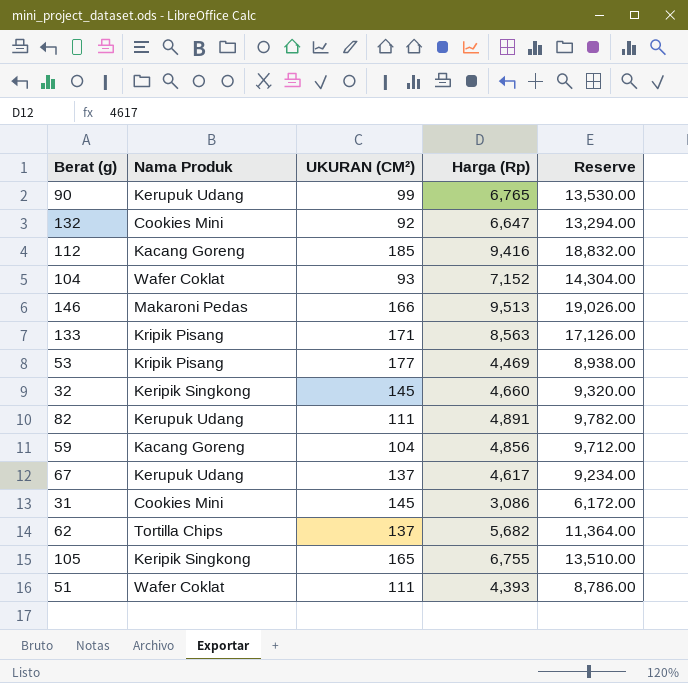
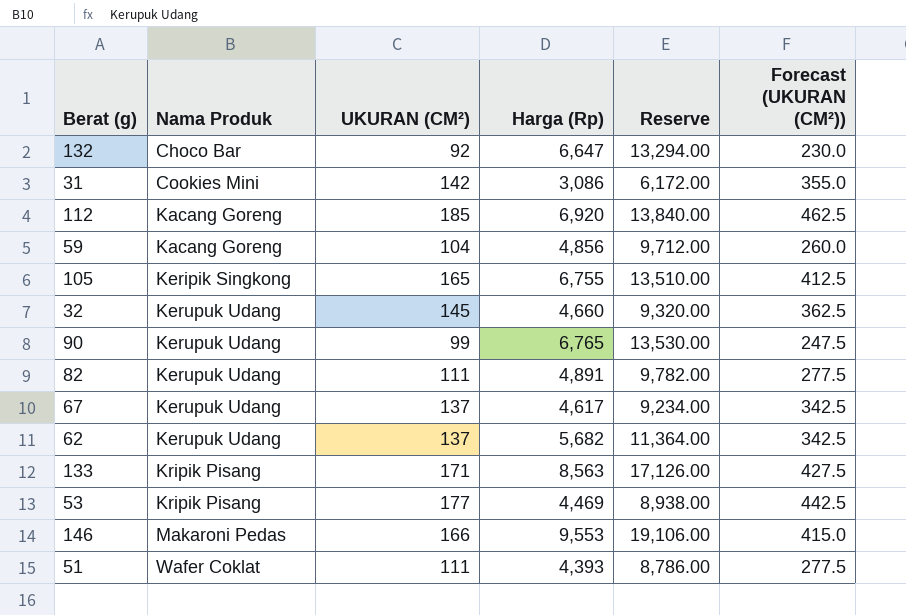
row order: none -> Nama Produk ascending
column Forecast (UKURAN (CM²)) | formula: none -> [UKURAN (CM²)] * 2.5
row 104: Wafer Coklat | 93 | 7,152 | 14,304.00 -> none
132 | Nama Produk: Cookies Mini -> Choco Bar
31 | UKURAN (CM²): 145 -> 142
112 | Harga (Rp): 9,416 -> 6,920
112 | Reserve: 18,832.00 -> 13,840.00
32 | Nama Produk: Keripik Singkong -> Kerupuk Udang
62 | Nama Produk: Tortilla Chips -> Kerupuk Udang
146 | Harga (Rp): 9,513 -> 9,553
146 | Reserve: 19,026.00 -> 19,106.00

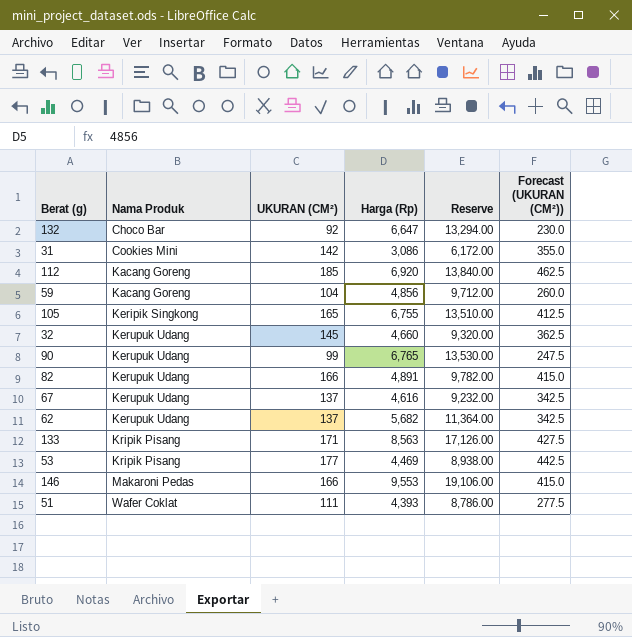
82 | UKURAN (CM²): 111 -> 166
82 | Forecast (UKURAN (CM²)): 277.5 -> 415.0
67 | Harga (Rp): 4,617 -> 4,616
67 | Reserve: 9,234.00 -> 9,232.00

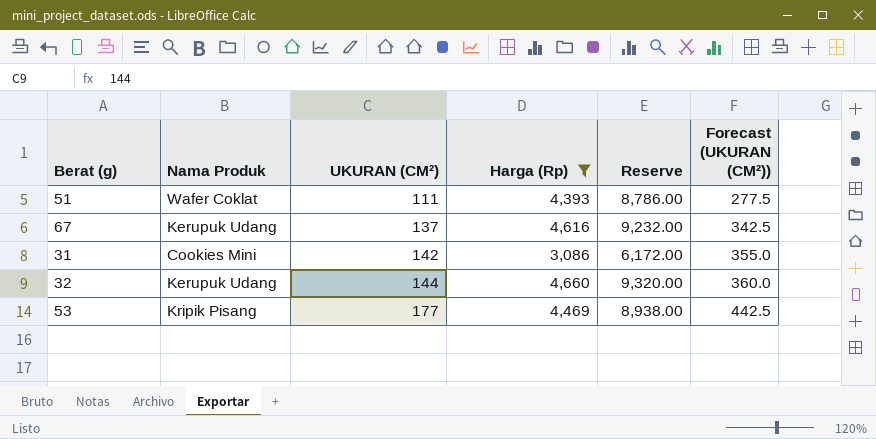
filter: none -> Harga (Rp) <= 4,660
row order: Nama Produk ascending -> UKURAN (CM²) ascending
32 | UKURAN (CM²): 145 -> 144
32 | Forecast (UKURAN (CM²)): 362.5 -> 360.0

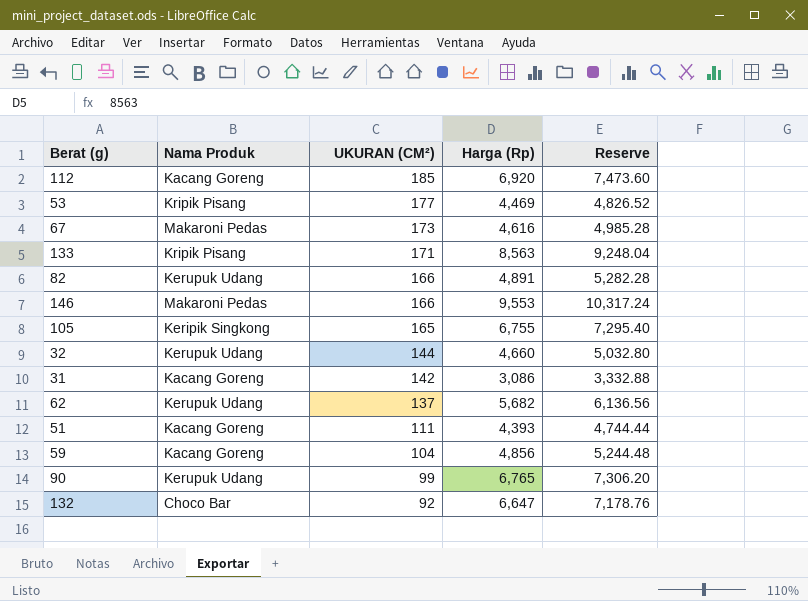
filter: Harga (Rp) <= 4,660 -> none
row order: UKURAN (CM²) ascending -> UKURAN (CM²) descending
column Forecast (UKURAN (CM²)) | formula: [UKURAN (CM²)] * 2.5 -> none
column Reserve | formula: [Harga (Rp)] * 2 -> [Harga (Rp)] * 1.08
67 | Nama Produk: Kerupuk Udang -> Makaroni Pedas
67 | UKURAN (CM²): 137 -> 173
31 | Nama Produk: Cookies Mini -> Kacang Goreng
51 | Nama Produk: Wafer Coklat -> Kacang Goreng

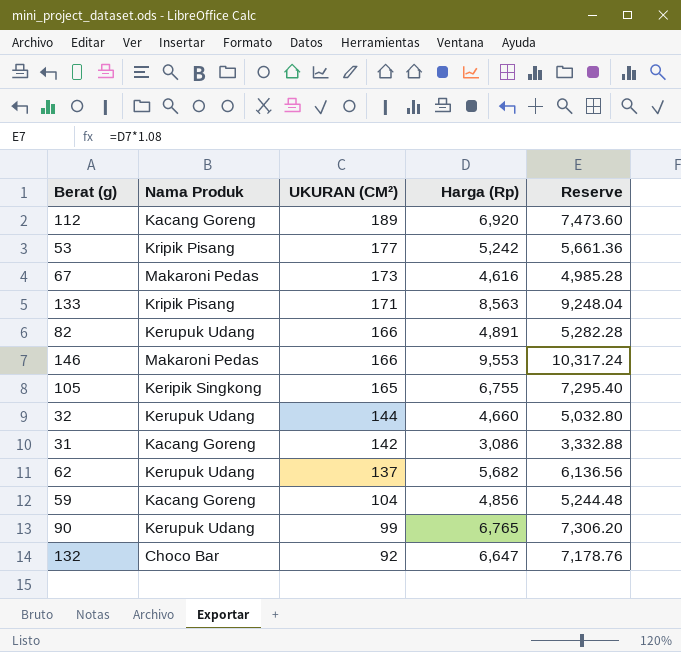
row 51: Kacang Goreng | 111 | 4,393 | 4,744.44 -> none
112 | UKURAN (CM²): 185 -> 189
53 | Harga (Rp): 4,469 -> 5,242
53 | Reserve: 4,826.52 -> 5,661.36

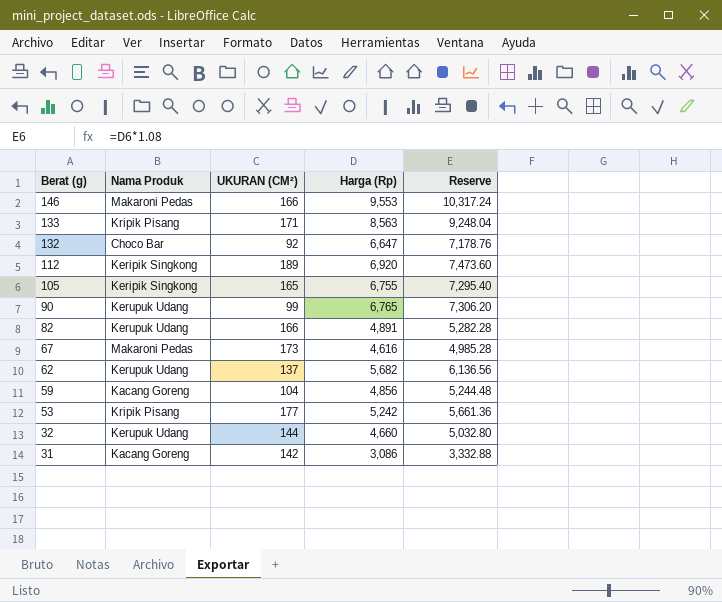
row order: UKURAN (CM²) descending -> Berat (g) descending
112 | Nama Produk: Kacang Goreng -> Keripik Singkong

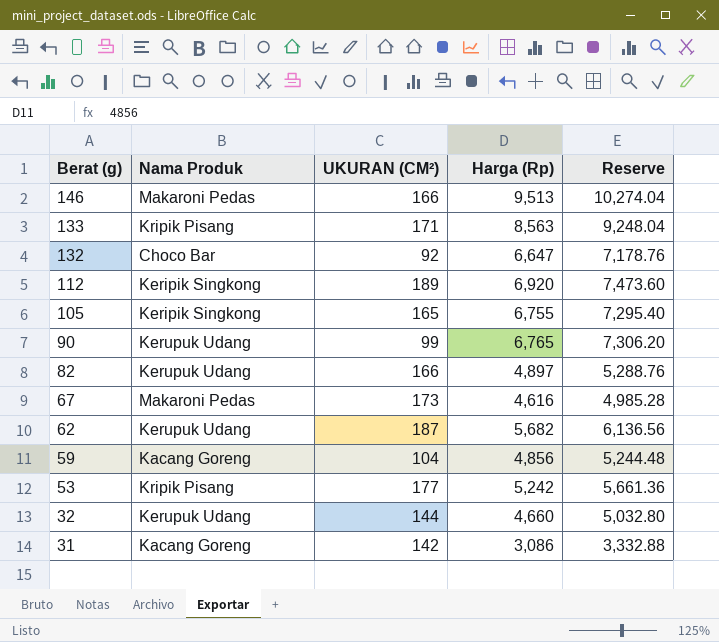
146 | Harga (Rp): 9,553 -> 9,513
146 | Reserve: 10,317.24 -> 10,274.04
82 | Harga (Rp): 4,891 -> 4,897
82 | Reserve: 5,282.28 -> 5,288.76
62 | UKURAN (CM²): 137 -> 187

